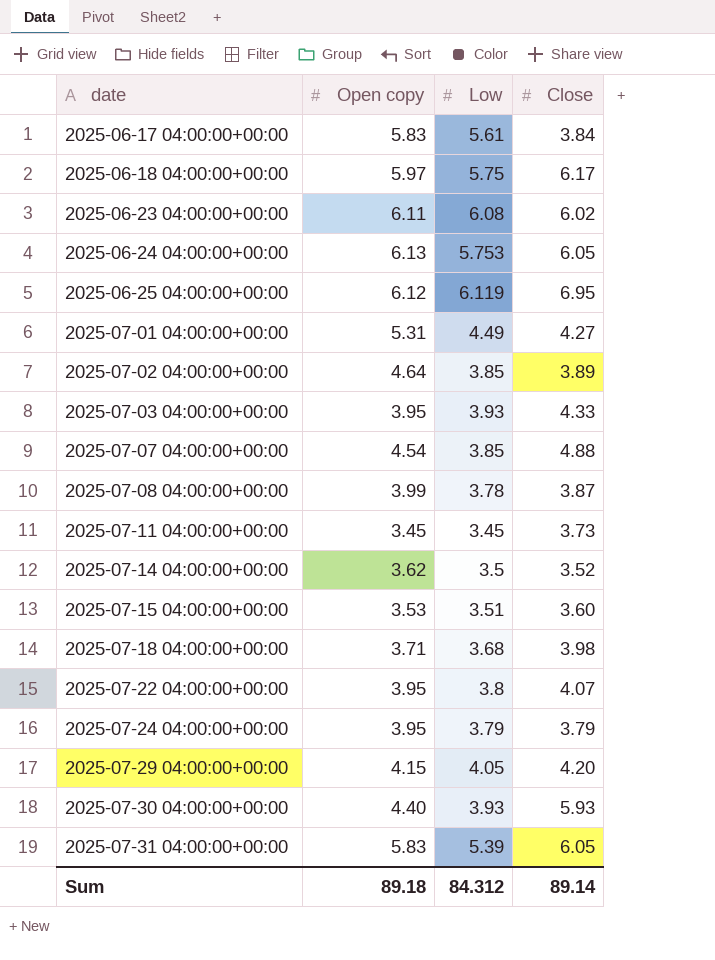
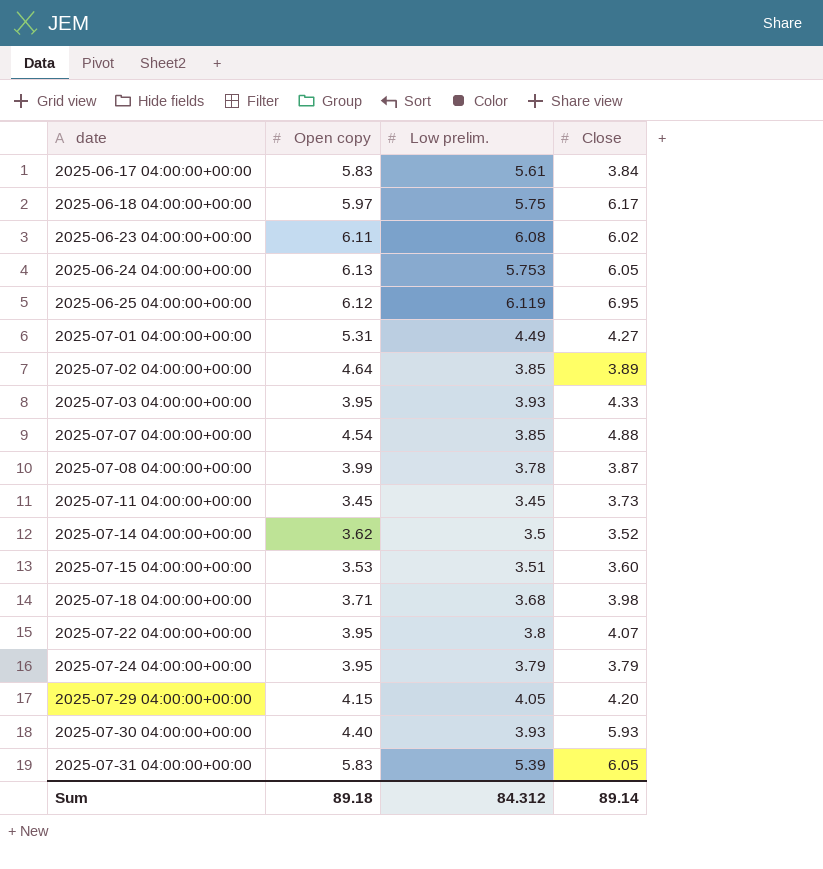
column name: Low -> Low prelim.

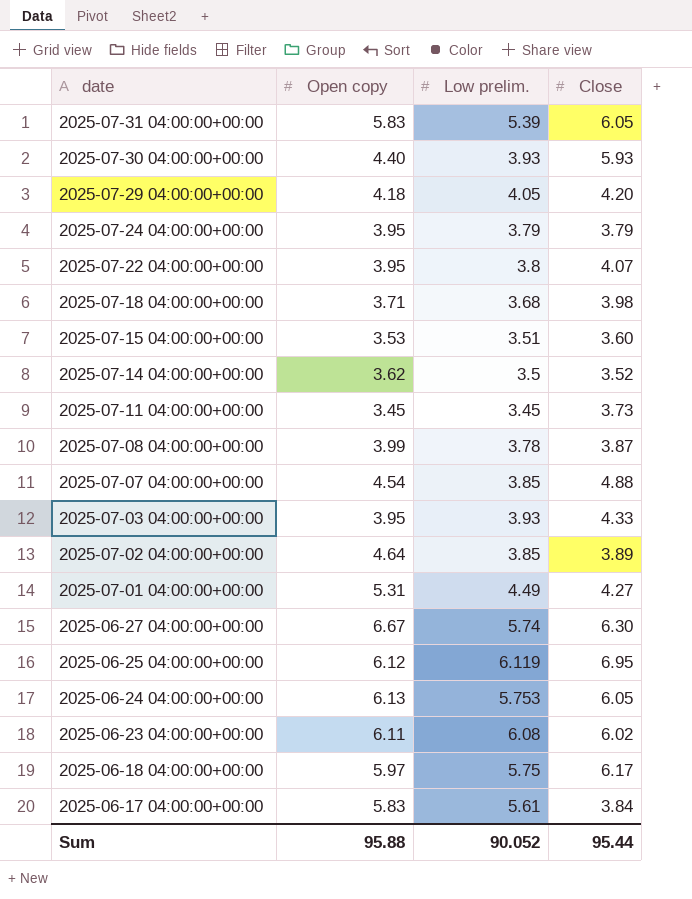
row order: date ascending -> date descending
2025-07-29 04:00:00+00:00 | Open copy: 4.15 -> 4.18
row 2025-06-27 04:00:00+00:00: none -> 6.67 | 5.74 | 6.30
Sum | Open copy: 89.18 -> 95.88
Sum | Low prelim.: 84.312 -> 90.052
Sum | Close: 89.14 -> 95.44

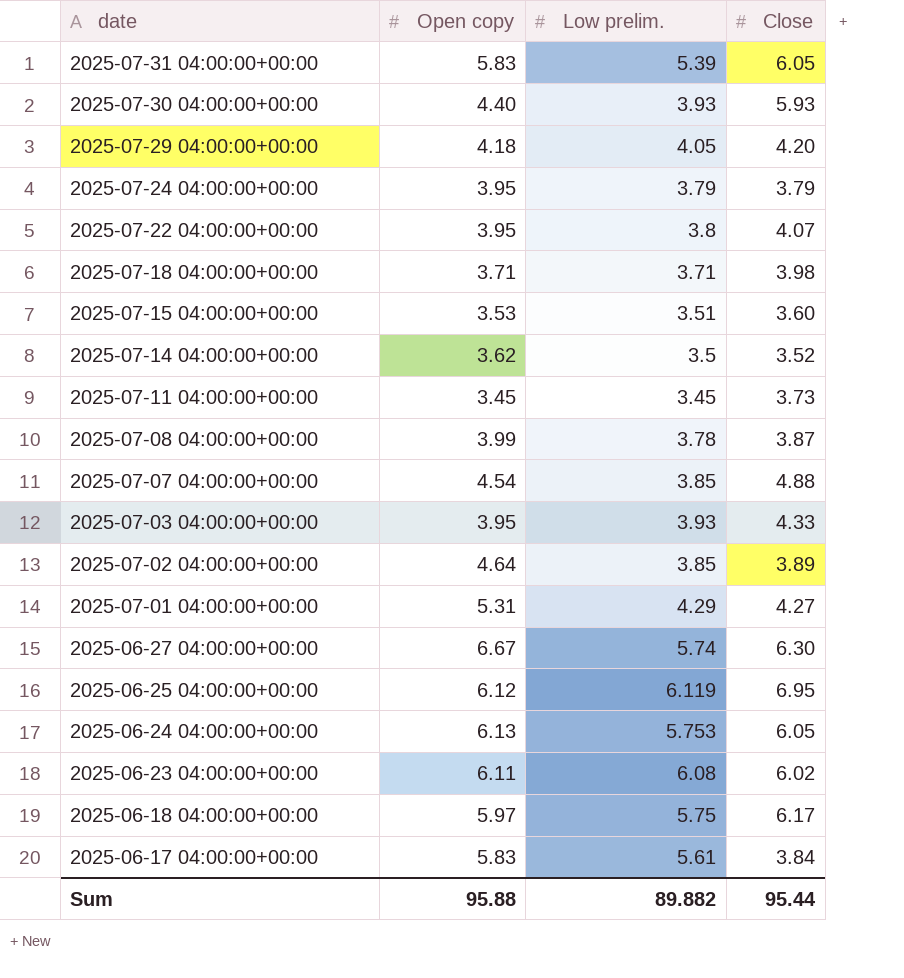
2025-07-18 04:00:00+00:00 | Low prelim.: 3.68 -> 3.71
2025-07-01 04:00:00+00:00 | Low prelim.: 4.49 -> 4.29
Sum | Low prelim.: 90.052 -> 89.882

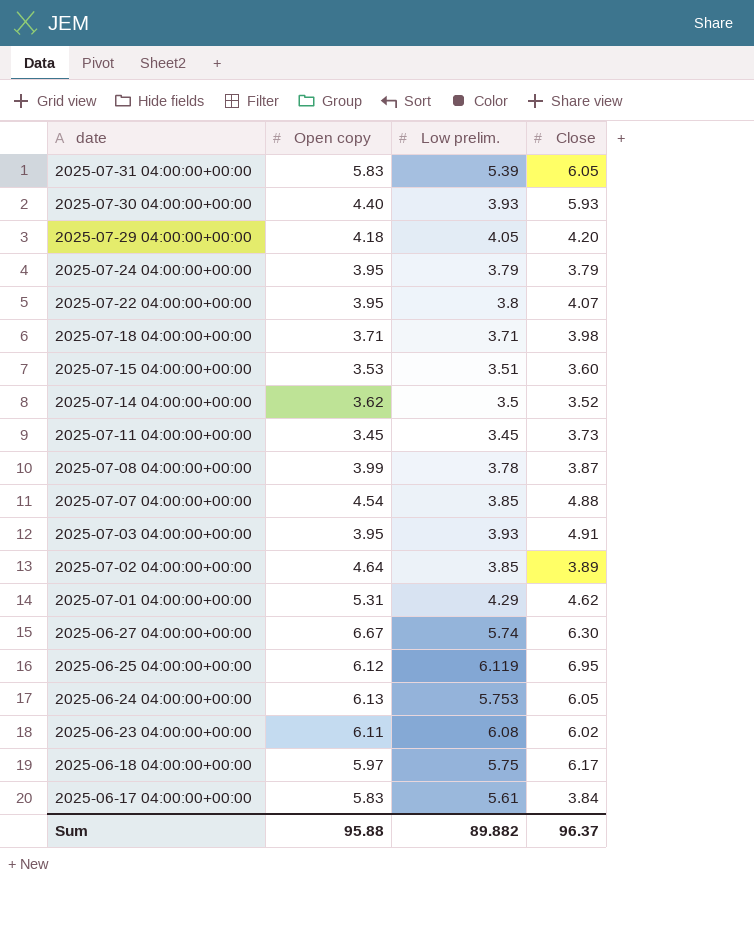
2025-07-03 04:00:00+00:00 | Close: 4.33 -> 4.91
2025-07-01 04:00:00+00:00 | Close: 4.27 -> 4.62
Sum | Close: 95.44 -> 96.37

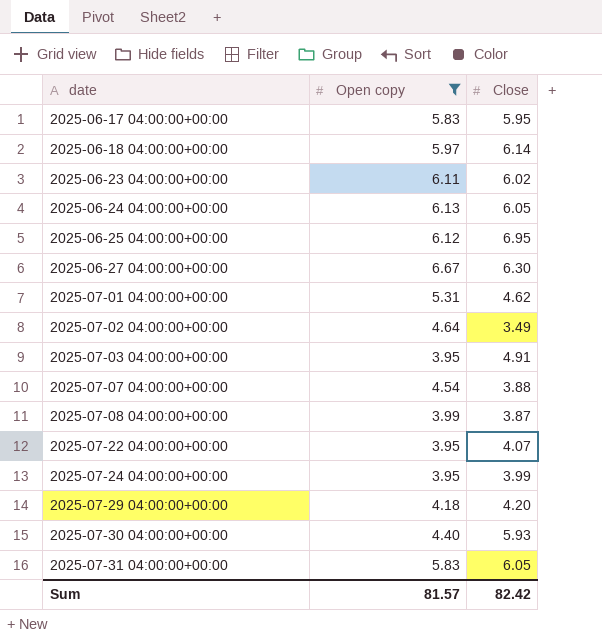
filter: none -> Open copy >= 3.95
row order: date descending -> date ascending
column Low prelim. | position: 3 -> none
2025-06-17 04:00:00+00:00 | Close: 3.84 -> 5.95
2025-06-18 04:00:00+00:00 | Close: 6.17 -> 6.14
2025-07-02 04:00:00+00:00 | Close: 3.89 -> 3.49
2025-07-07 04:00:00+00:00 | Close: 4.88 -> 3.88
2025-07-24 04:00:00+00:00 | Close: 3.79 -> 3.99
Sum | Open copy: 95.88 -> 81.57
Sum | Close: 96.37 -> 82.42

